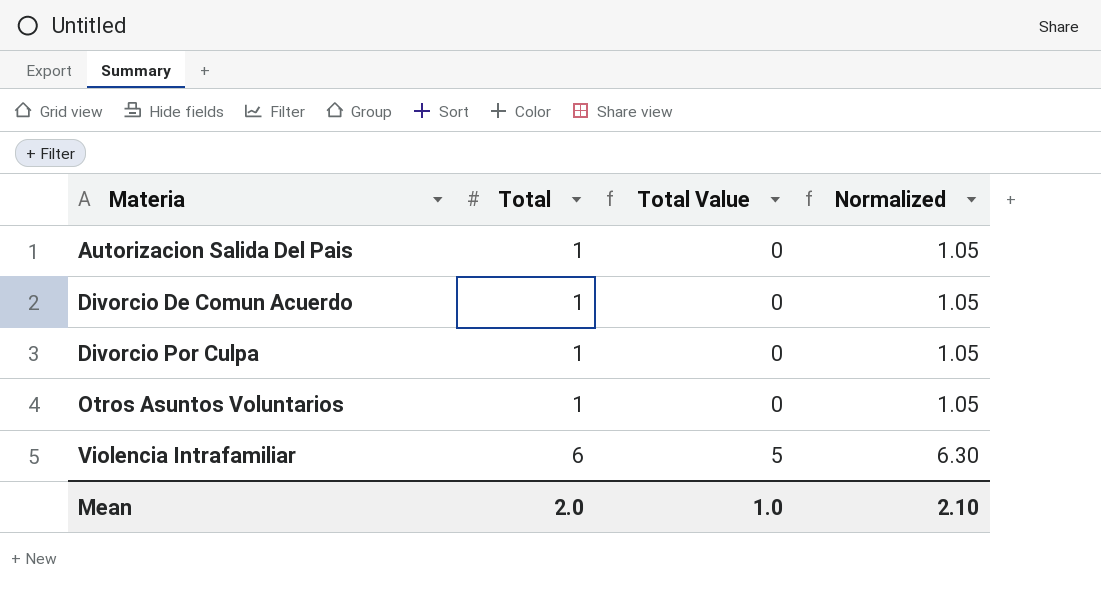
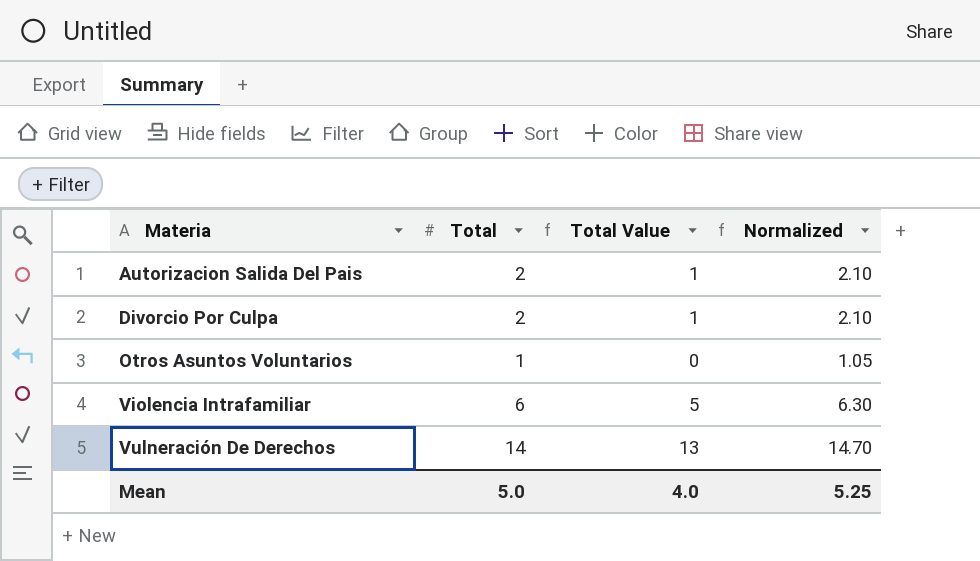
row Divorcio De Comun Acuerdo: 1 | 0 | 1.05 -> none
Autorizacion Salida Del Pais | Total: 1 -> 2
Autorizacion Salida Del Pais | Total Value: 0 -> 1
Autorizacion Salida Del Pais | Normalized: 1.05 -> 2.10
Divorcio Por Culpa | Total: 1 -> 2
Divorcio Por Culpa | Total Value: 0 -> 1
Divorcio Por Culpa | Normalized: 1.05 -> 2.10
row Vulneración De Derechos: none -> 14 | 13 | 14.70
Mean | Total: 2.0 -> 5.0
Mean | Total Value: 1.0 -> 4.0
Mean | Normalized: 2.10 -> 5.25

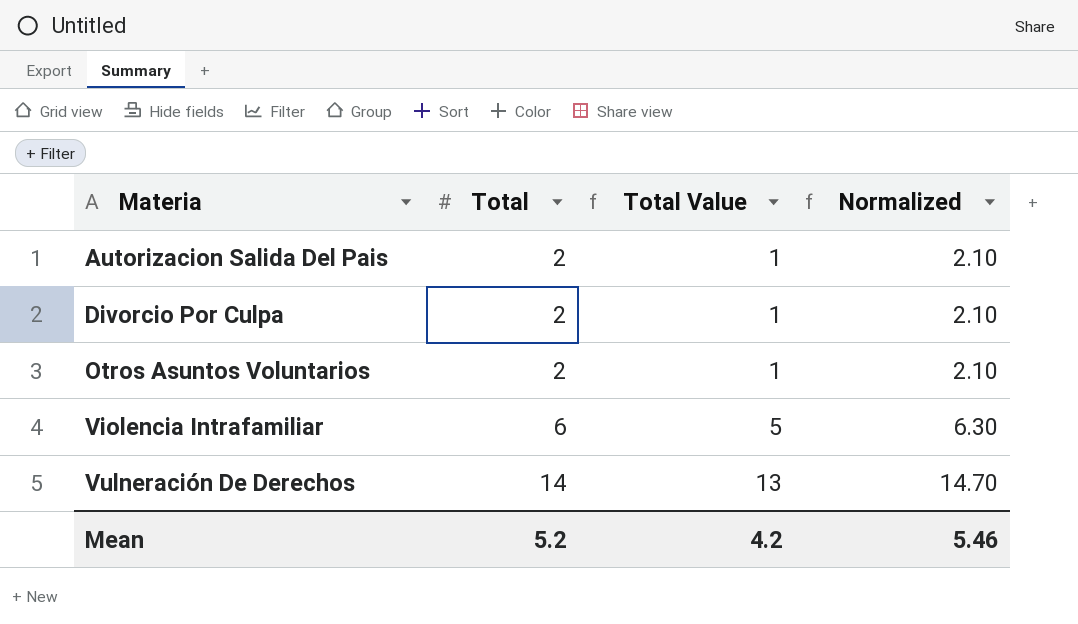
Otros Asuntos Voluntarios | Total: 1 -> 2
Otros Asuntos Voluntarios | Total Value: 0 -> 1
Otros Asuntos Voluntarios | Normalized: 1.05 -> 2.10
Mean | Total: 5.0 -> 5.2
Mean | Total Value: 4.0 -> 4.2
Mean | Normalized: 5.25 -> 5.46

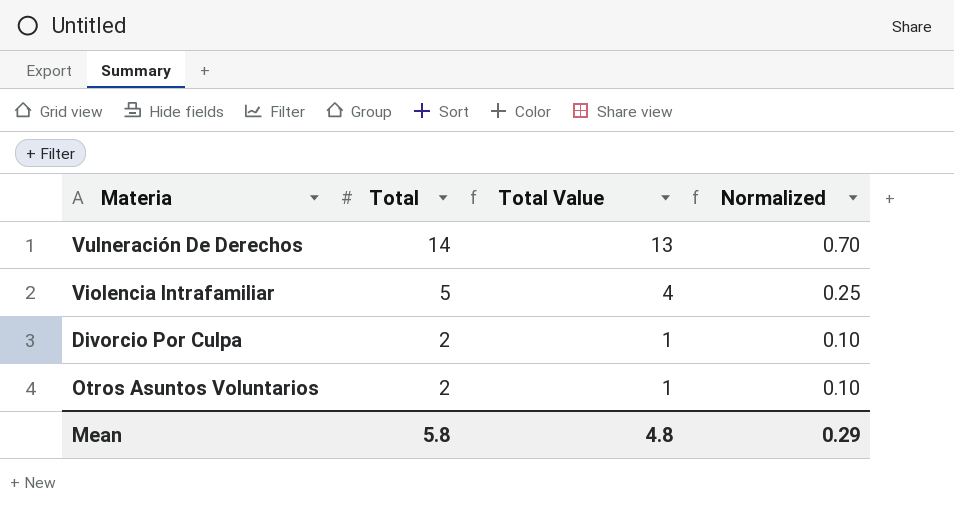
row order: Materia ascending -> Total descending
column Normalized | formula: [Total] * 1.05 -> [Total] * 0.05
row Autorizacion Salida Del Pais: 2 | 1 | 2.10 -> none
Violencia Intrafamiliar | Total: 6 -> 5
Violencia Intrafamiliar | Total Value: 5 -> 4
Mean | Total: 5.2 -> 5.8
Mean | Total Value: 4.2 -> 4.8
Mean | Normalized: 5.46 -> 0.29

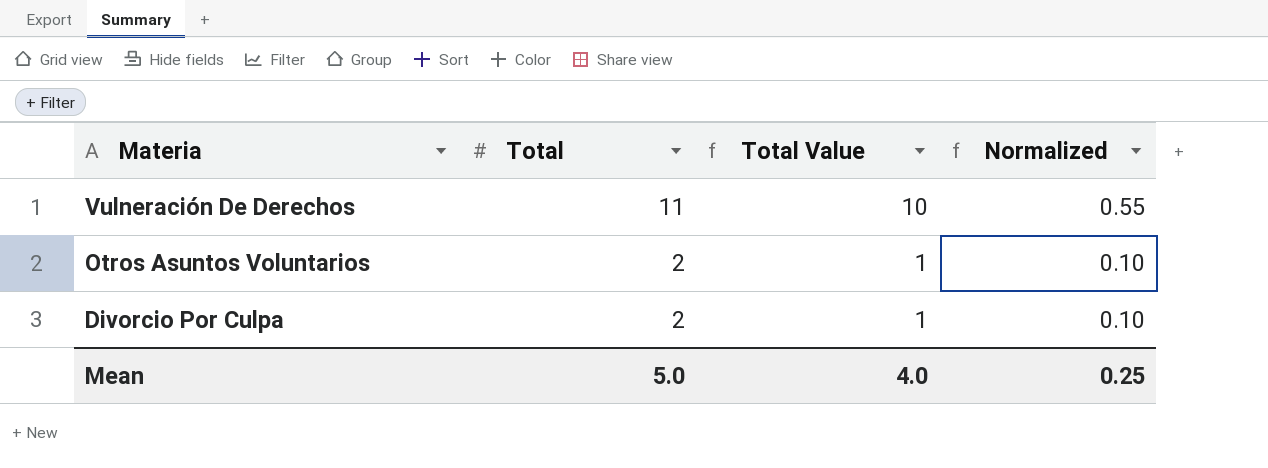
row order: Total descending -> Materia descending
row Violencia Intrafamiliar: 5 | 4 | 0.25 -> none
Vulneración De Derechos | Total: 14 -> 11
Vulneración De Derechos | Total Value: 13 -> 10
Vulneración De Derechos | Normalized: 0.70 -> 0.55
Mean | Total: 5.8 -> 5.0
Mean | Total Value: 4.8 -> 4.0
Mean | Normalized: 0.29 -> 0.25

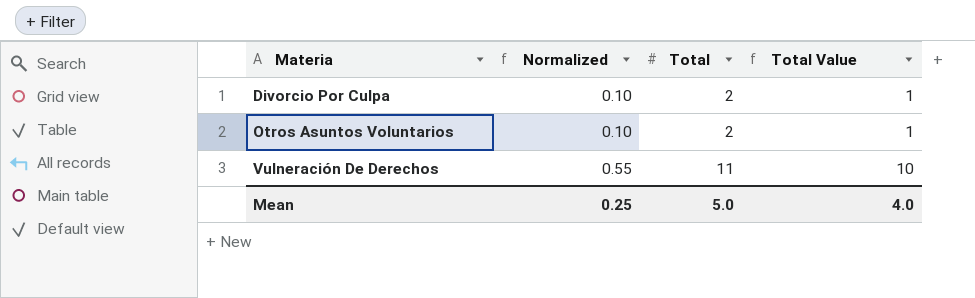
row order: Materia descending -> Materia ascending
column Normalized | position: 4 -> 2

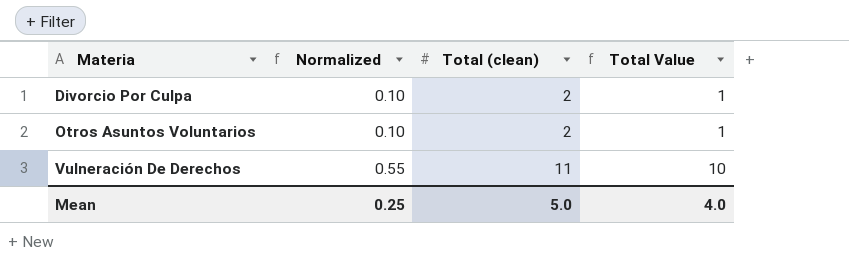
column name: Total -> Total (clean)

